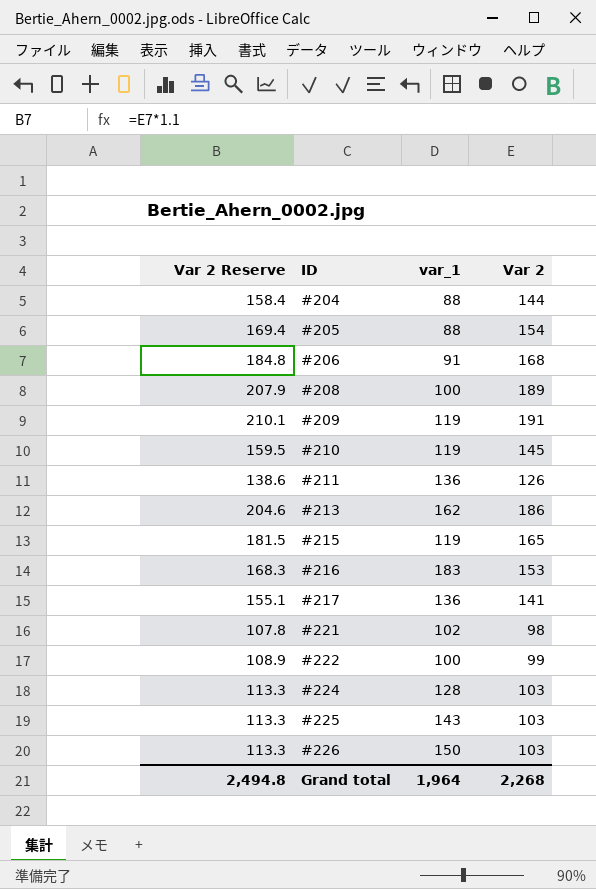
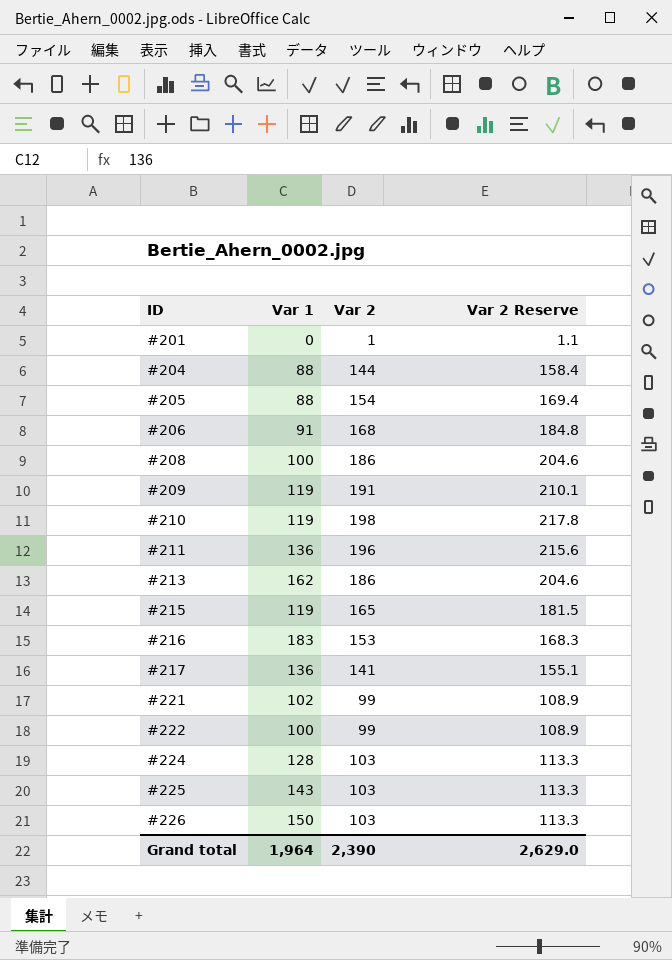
column name: var_1 -> Var 1
column Var 2 Reserve | position: 1 -> 4
row #201: none -> 0 | 1 | 1.1
#208 | Var 2: 189 -> 186
#208 | Var 2 Reserve: 207.9 -> 204.6
#210 | Var 2: 145 -> 198
#210 | Var 2 Reserve: 159.5 -> 217.8
#211 | Var 2: 126 -> 196
#211 | Var 2 Reserve: 138.6 -> 215.6
#221 | Var 2: 98 -> 99
#221 | Var 2 Reserve: 107.8 -> 108.9
Grand total | Var 2: 2,268 -> 2,390
Grand total | Var 2 Reserve: 2,494.8 -> 2,629.0

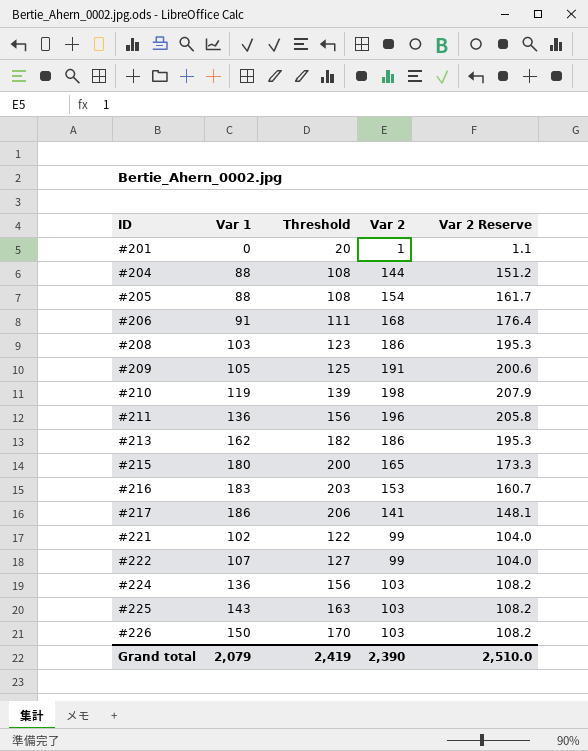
column Threshold | formula: none -> [Var 1] + 20
column Var 2 Reserve | formula: [Var 2] * 1.1 -> [Var 2] * 1.05
#208 | Var 1: 100 -> 103
#209 | Var 1: 119 -> 105
#215 | Var 1: 119 -> 180
#217 | Var 1: 136 -> 186
#222 | Var 1: 100 -> 107
#224 | Var 1: 128 -> 136
Grand total | Var 1: 1,964 -> 2,079
Grand total | Var 2 Reserve: 2,629.0 -> 2,510.0

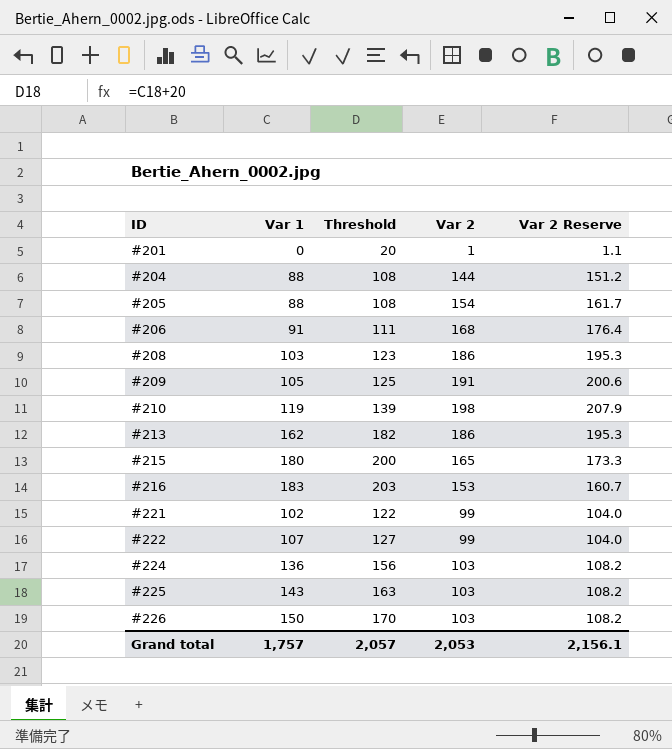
row #211: 136 | 156 | 196 | 205.8 -> none
row #217: 186 | 206 | 141 | 148.1 -> none
Grand total | Var 1: 2,079 -> 1,757
Grand total | Threshold: 2,419 -> 2,057
Grand total | Var 2: 2,390 -> 2,053
Grand total | Var 2 Reserve: 2,510.0 -> 2,156.1

